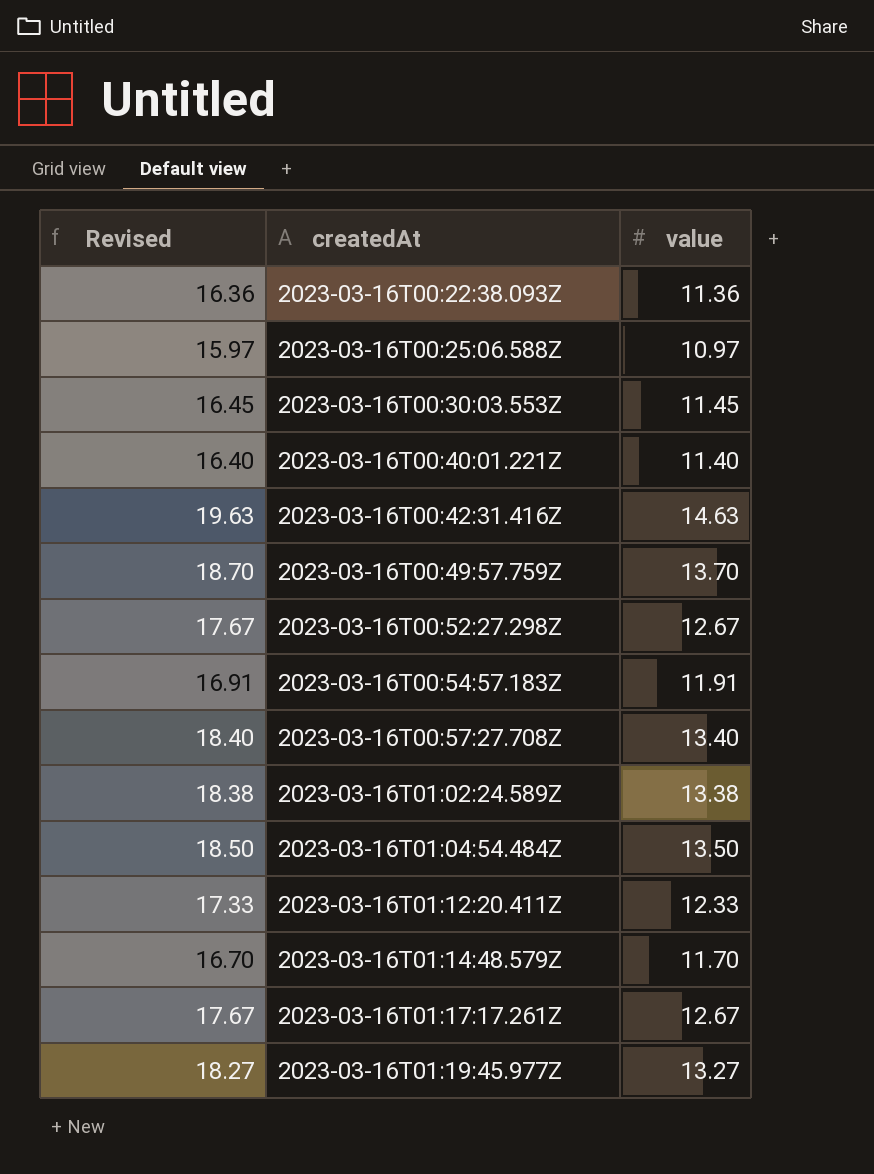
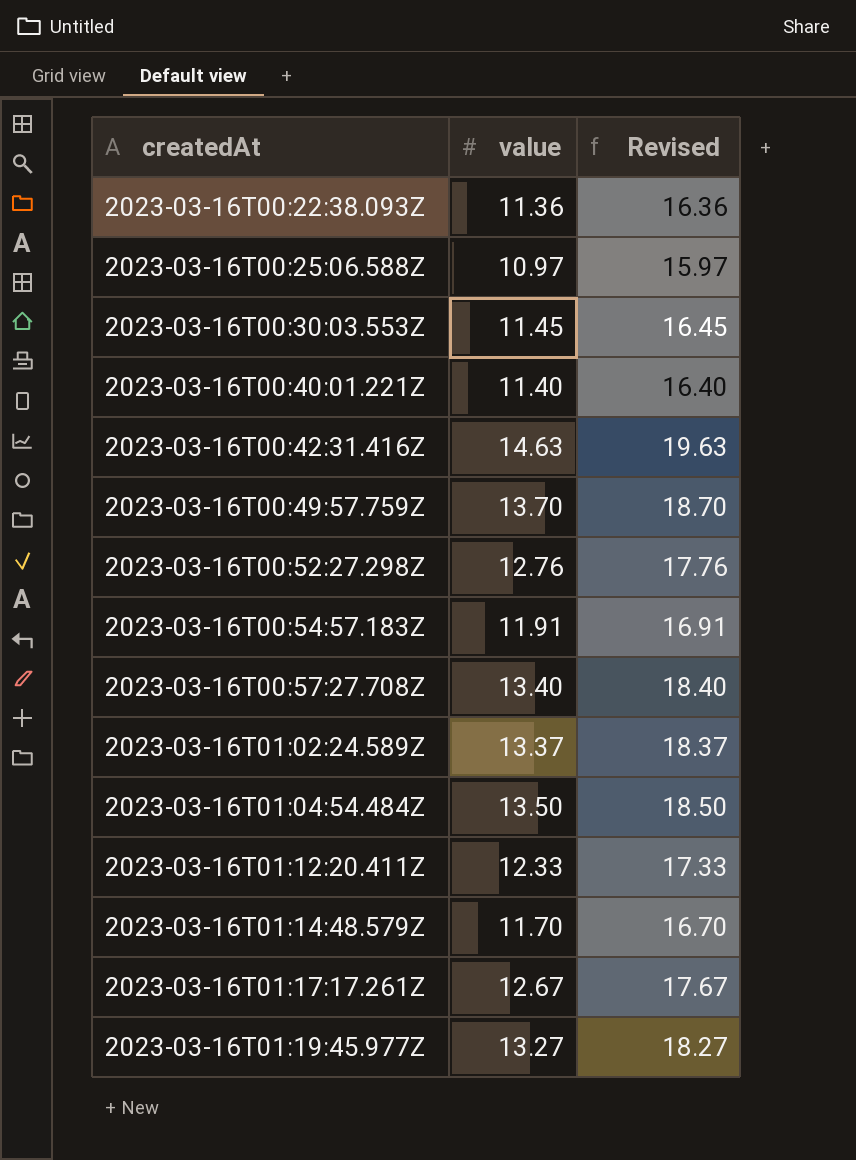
column Revised | position: 1 -> 3
2023-03-16T00:52:27.298Z | value: 12.67 -> 12.76
2023-03-16T00:52:27.298Z | Revised: 17.67 -> 17.76
2023-03-16T01:02:24.589Z | value: 13.38 -> 13.37
2023-03-16T01:02:24.589Z | Revised: 18.38 -> 18.37

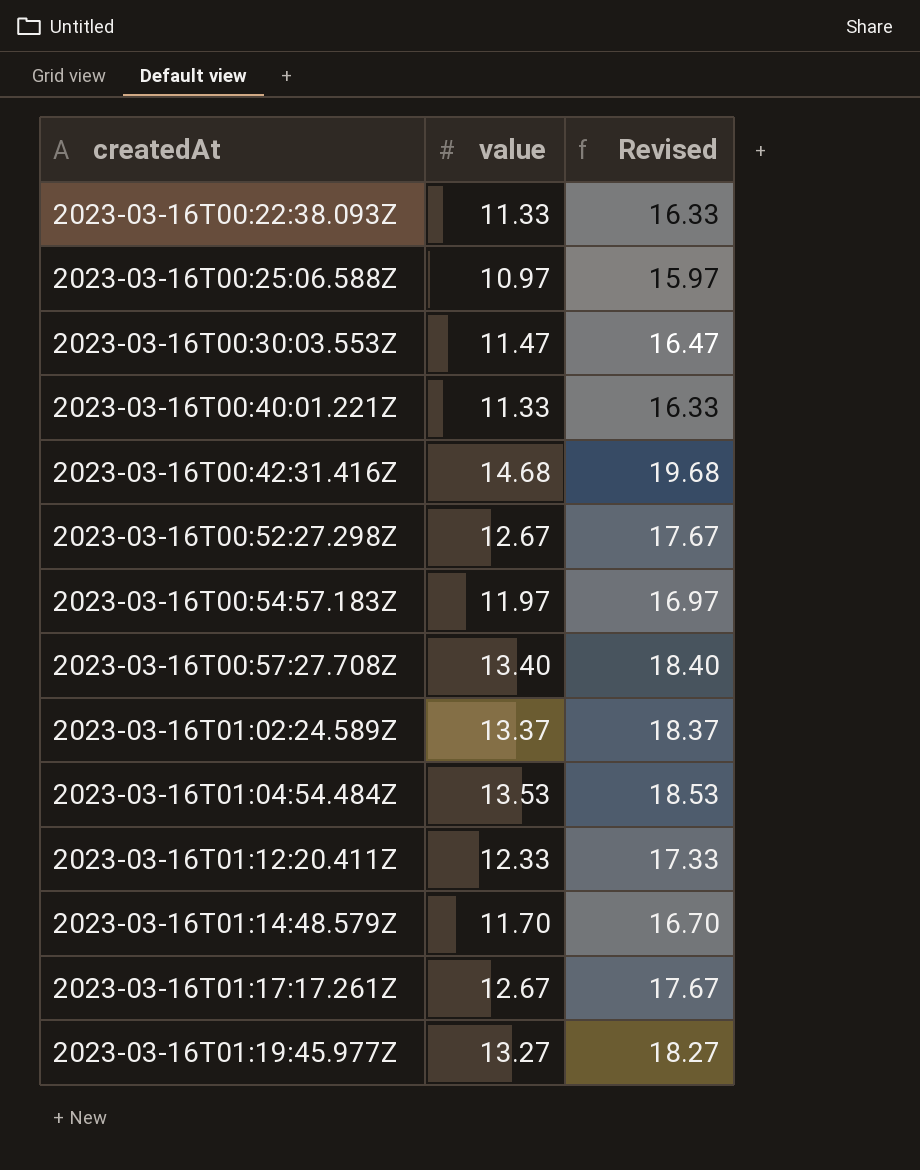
row 2023-03-16T00:49:57.759Z: 13.70 | 18.70 -> none
2023-03-16T00:22:38.093Z | value: 11.36 -> 11.33
2023-03-16T00:22:38.093Z | Revised: 16.36 -> 16.33
2023-03-16T00:30:03.553Z | value: 11.45 -> 11.47
2023-03-16T00:30:03.553Z | Revised: 16.45 -> 16.47
2023-03-16T00:40:01.221Z | value: 11.40 -> 11.33
2023-03-16T00:40:01.221Z | Revised: 16.40 -> 16.33
2023-03-16T00:42:31.416Z | value: 14.63 -> 14.68
2023-03-16T00:42:31.416Z | Revised: 19.63 -> 19.68
2023-03-16T00:52:27.298Z | value: 12.76 -> 12.67
2023-03-16T00:52:27.298Z | Revised: 17.76 -> 17.67
2023-03-16T00:54:57.183Z | value: 11.91 -> 11.97
2023-03-16T00:54:57.183Z | Revised: 16.91 -> 16.97
2023-03-16T01:04:54.484Z | value: 13.50 -> 13.53
2023-03-16T01:04:54.484Z | Revised: 18.50 -> 18.53

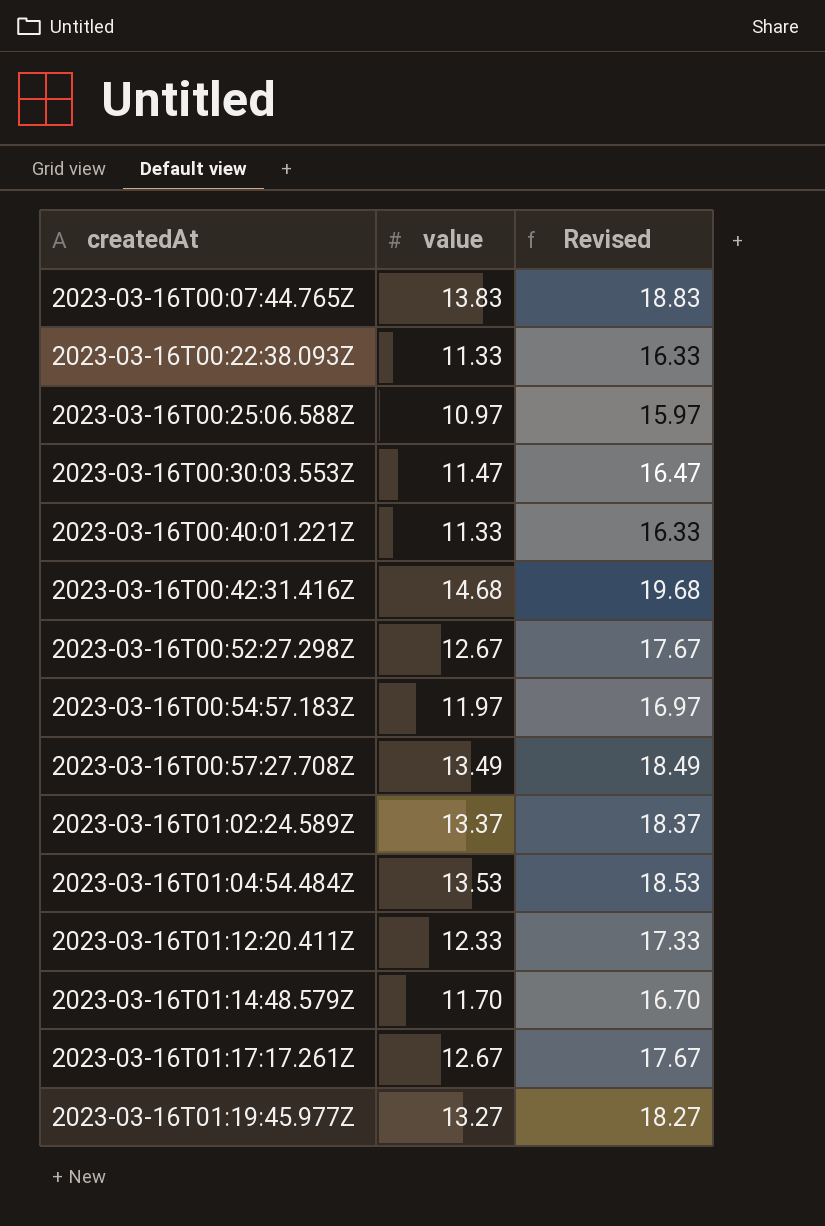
row 2023-03-16T00:07:44.765Z: none -> 13.83 | 18.83
2023-03-16T00:57:27.708Z | value: 13.40 -> 13.49
2023-03-16T00:57:27.708Z | Revised: 18.40 -> 18.49

